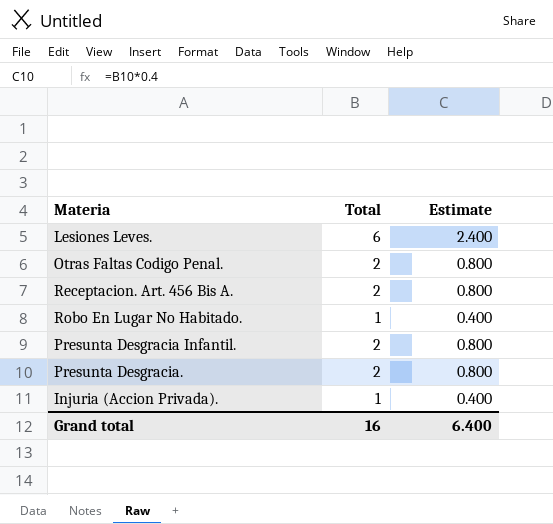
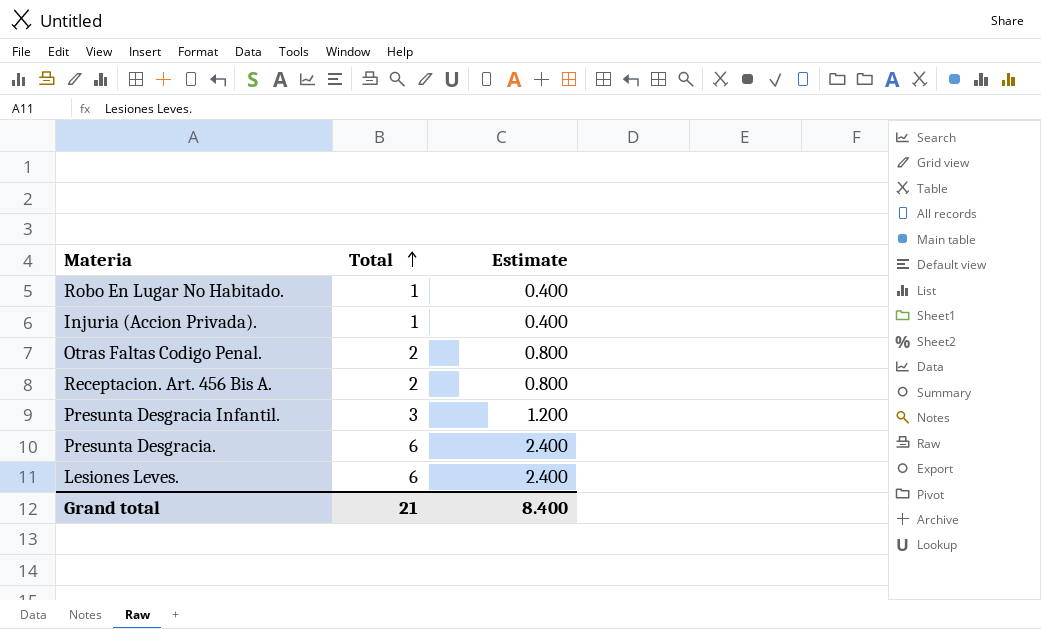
row order: none -> Total ascending
Presunta Desgracia Infantil. | Total: 2 -> 3
Presunta Desgracia Infantil. | Estimate: 0.800 -> 1.200
Presunta Desgracia. | Total: 2 -> 6
Presunta Desgracia. | Estimate: 0.800 -> 2.400
Grand total | Total: 16 -> 21
Grand total | Estimate: 6.400 -> 8.400

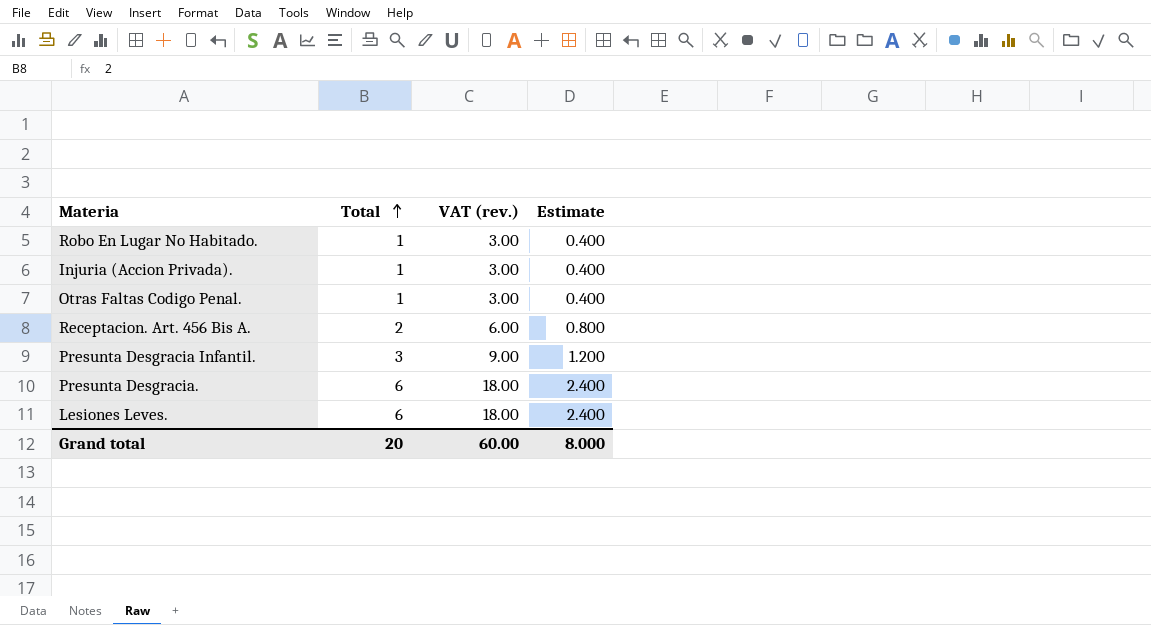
column VAT (rev.) | formula: none -> [Total] * 3
Otras Faltas Codigo Penal. | Total: 2 -> 1
Otras Faltas Codigo Penal. | Estimate: 0.800 -> 0.400
Grand total | Total: 21 -> 20
Grand total | Estimate: 8.400 -> 8.000

